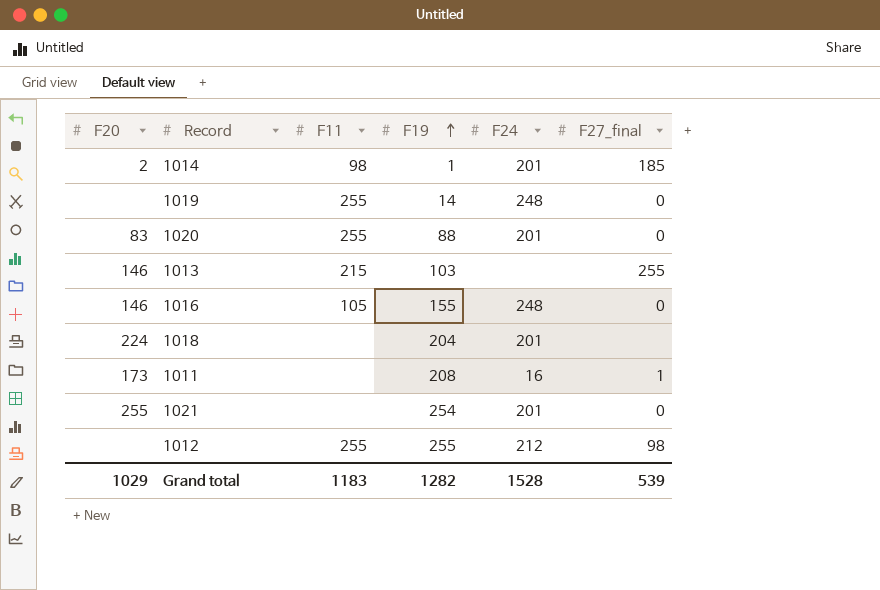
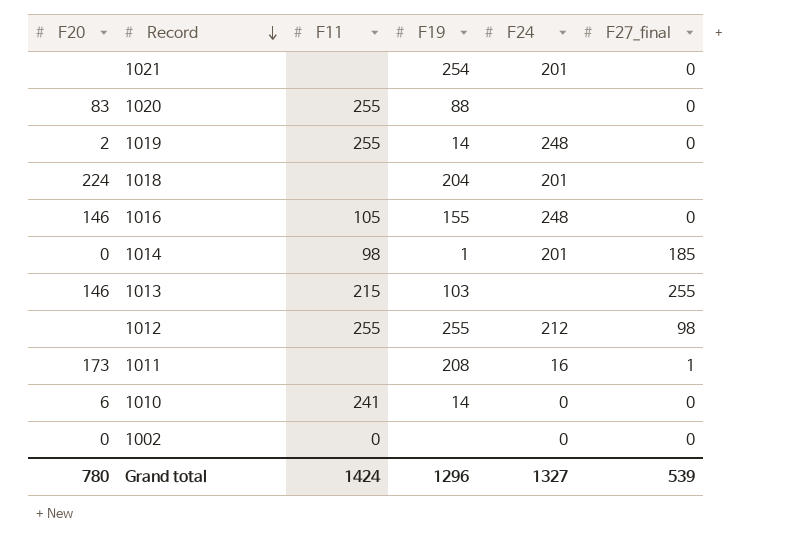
row order: F19 ascending -> Record descending
1021 | F20: 255 -> none
1020 | F24: 201 -> none
1019 | F20: none -> 2
1014 | F20: 2 -> 0
row 1010: none -> 6 | 241 | 14 | 0 | 0
row 1002: none -> 0 | 0 | none | 0 | 0
Grand total | F20: 1029 -> 780
Grand total | F11: 1183 -> 1424
Grand total | F19: 1282 -> 1296
Grand total | F24: 1528 -> 1327

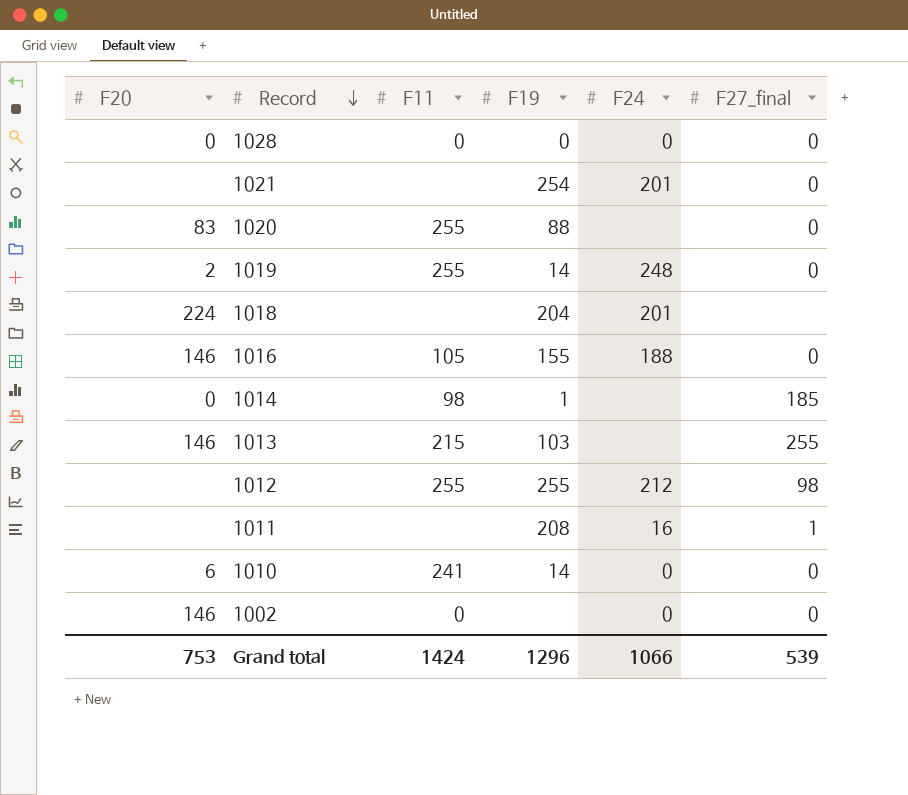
row 1028: none -> 0 | 0 | 0 | 0 | 0
1016 | F24: 248 -> 188
1014 | F24: 201 -> none
1011 | F20: 173 -> none
1002 | F20: 0 -> 146
Grand total | F20: 780 -> 753
Grand total | F24: 1327 -> 1066

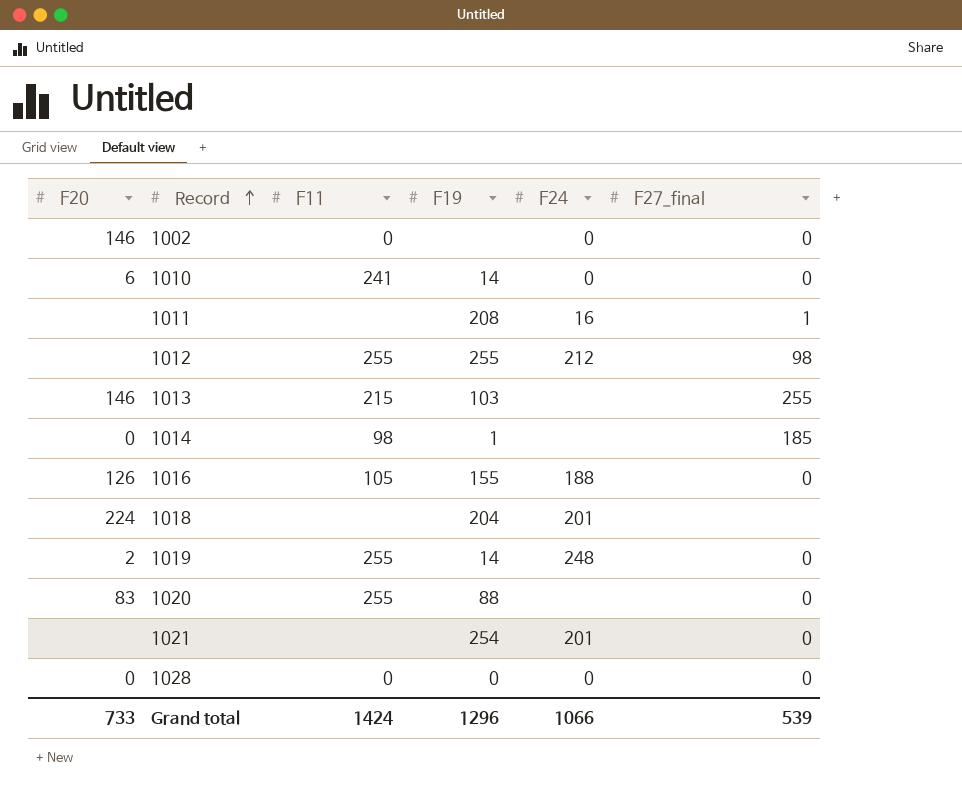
row order: Record descending -> Record ascending
1016 | F20: 146 -> 126
Grand total | F20: 753 -> 733

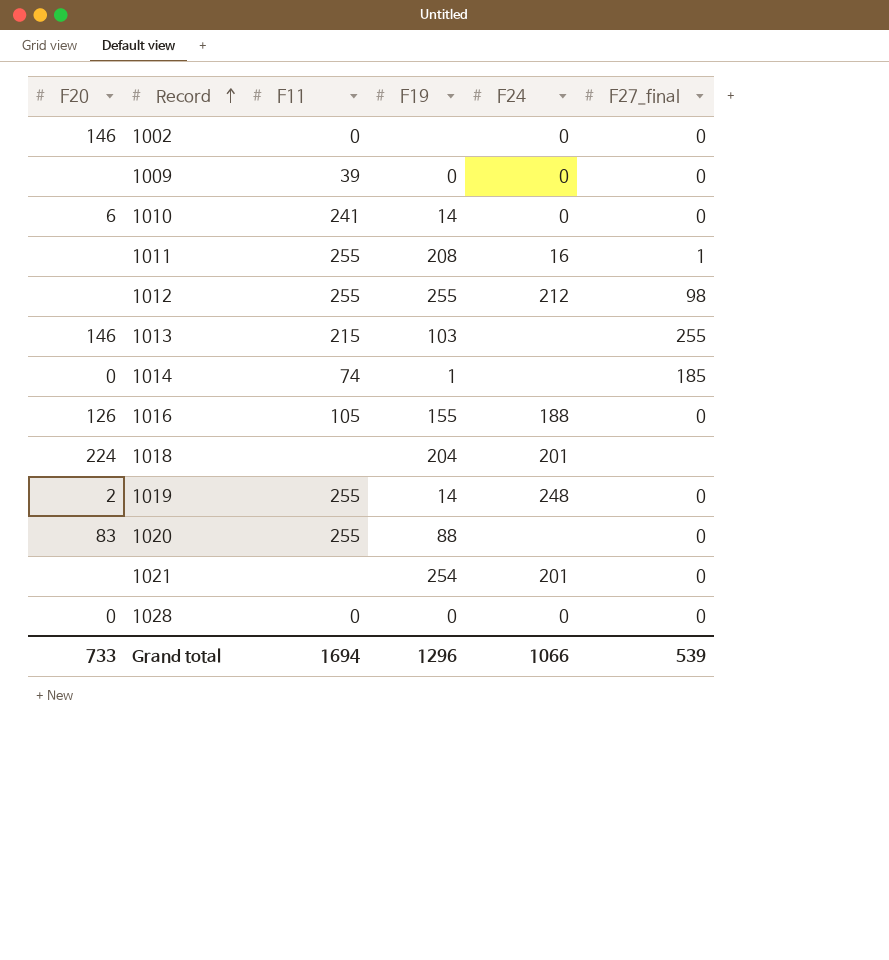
row 1009: none -> none | 39 | 0 | 0 | 0
1011 | F11: none -> 255
1014 | F11: 98 -> 74
Grand total | F11: 1424 -> 1694

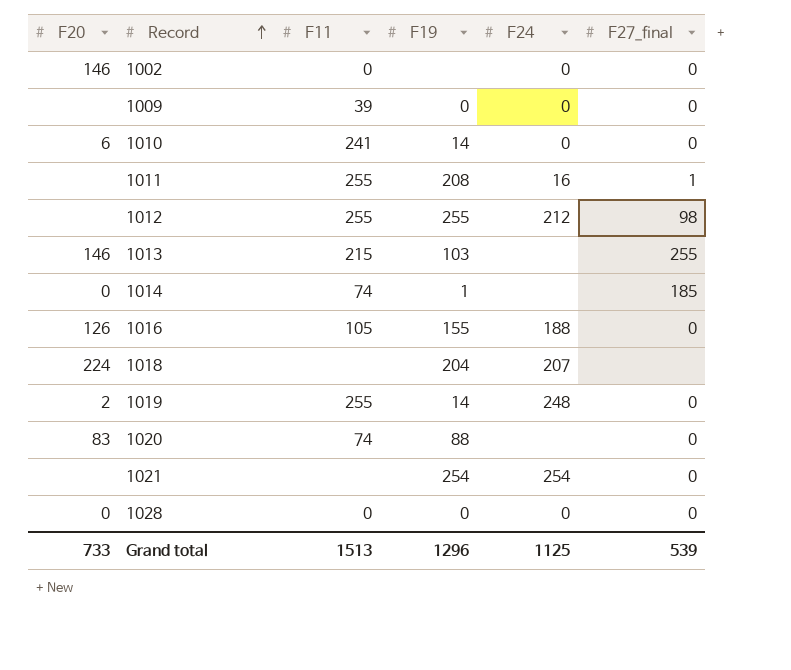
1018 | F24: 201 -> 207
1020 | F11: 255 -> 74
1021 | F24: 201 -> 254
Grand total | F11: 1694 -> 1513
Grand total | F24: 1066 -> 1125

